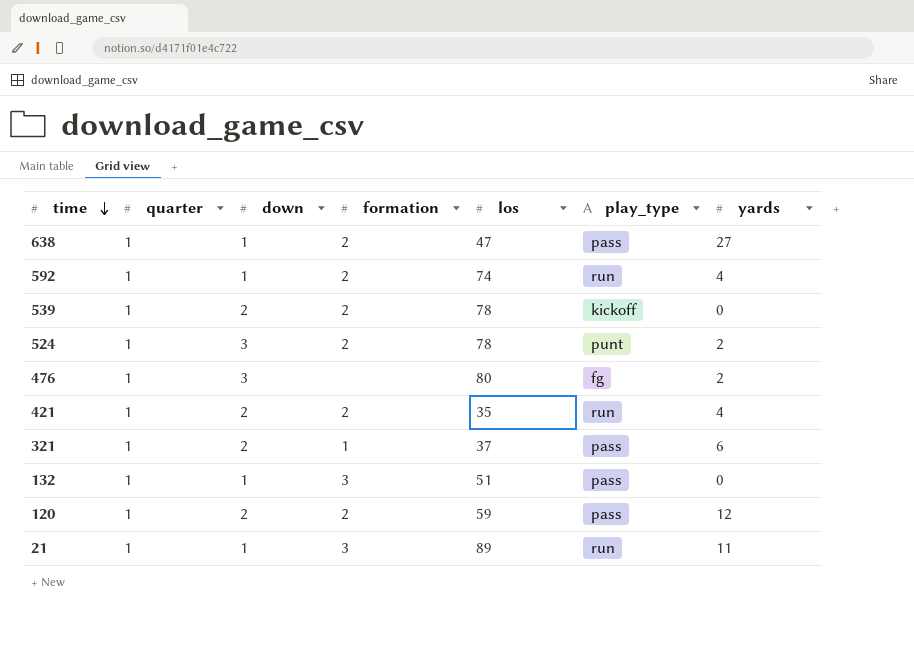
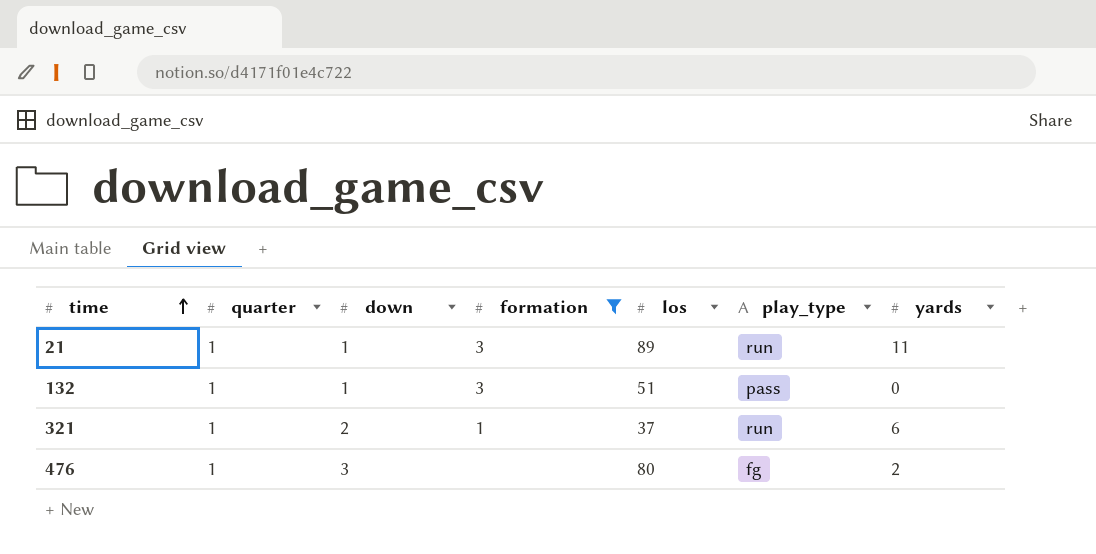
filter: none -> formation != 2
row order: time descending -> time ascending
321 | play_type: pass -> run

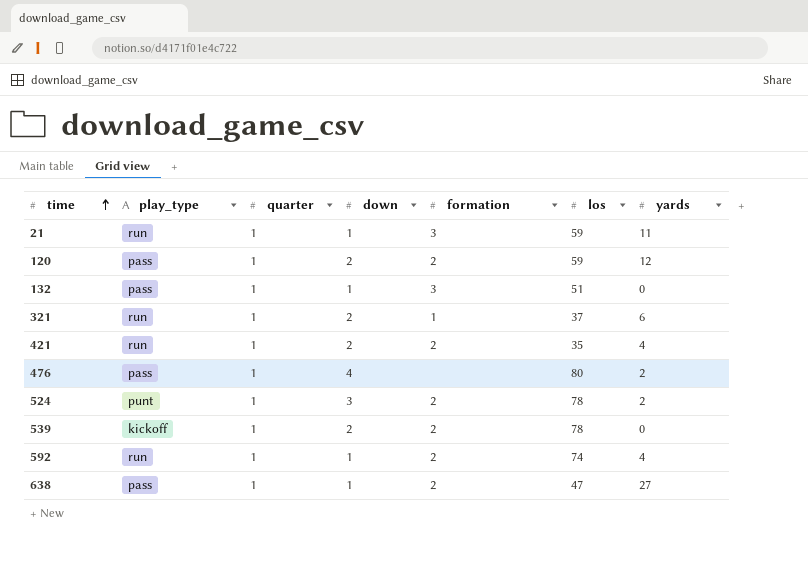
filter: formation != 2 -> none
column play_type | position: 6 -> 2
21 | los: 89 -> 59
476 | play_type: fg -> pass
476 | down: 3 -> 4

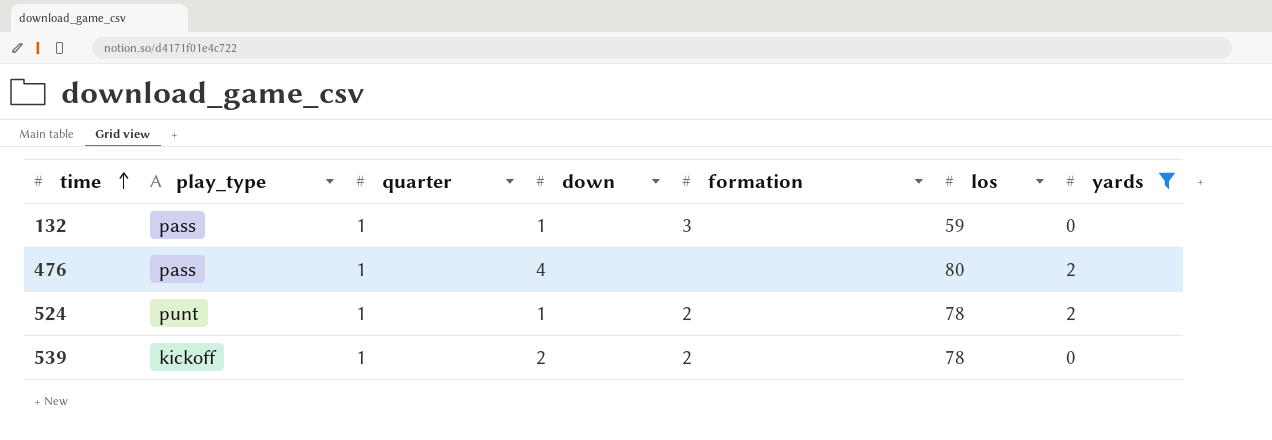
filter: none -> yards <= 2
132 | los: 51 -> 59
524 | down: 3 -> 1

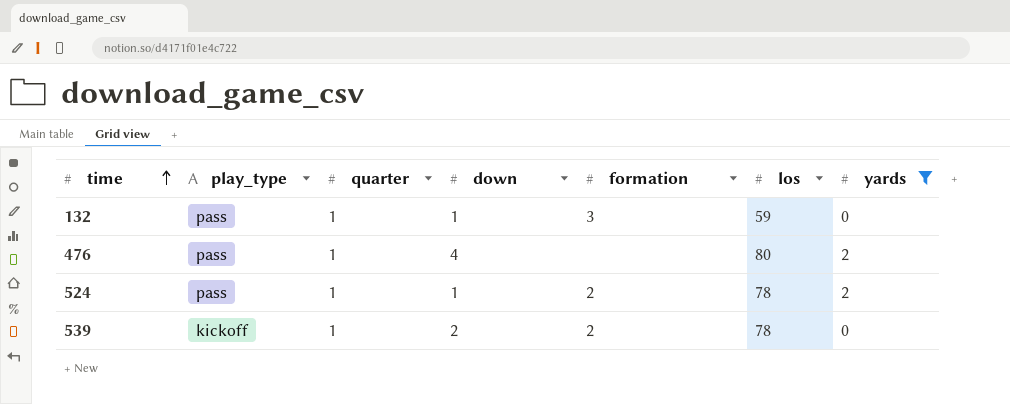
524 | play_type: punt -> pass

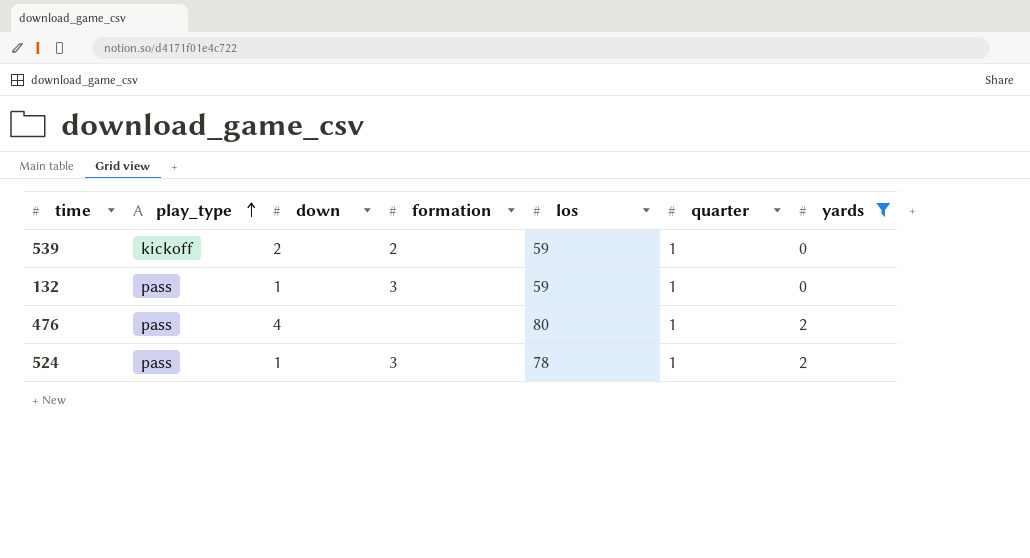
row order: time ascending -> play_type ascending
column quarter | position: 3 -> 6
539 | los: 78 -> 59
524 | formation: 2 -> 3

